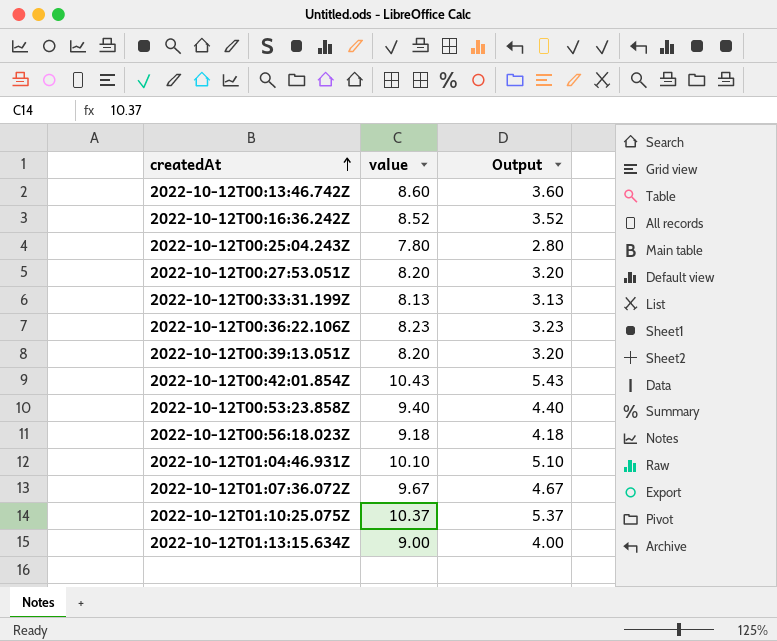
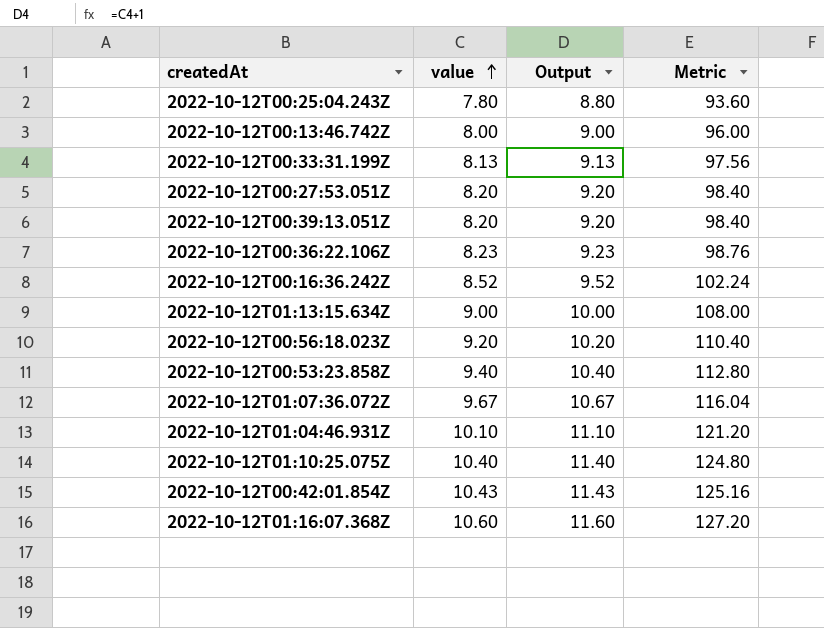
row order: createdAt ascending -> value ascending
column Output | formula: [value] - 5 -> [value] + 1
column Metric | formula: none -> [value] * 12
2022-10-12T00:13:46.742Z | value: 8.60 -> 8.00
2022-10-12T00:56:18.023Z | value: 9.18 -> 9.20
2022-10-12T01:10:25.075Z | value: 10.37 -> 10.40
row 2022-10-12T01:16:07.368Z: none -> 10.60 | 11.60 | 127.20

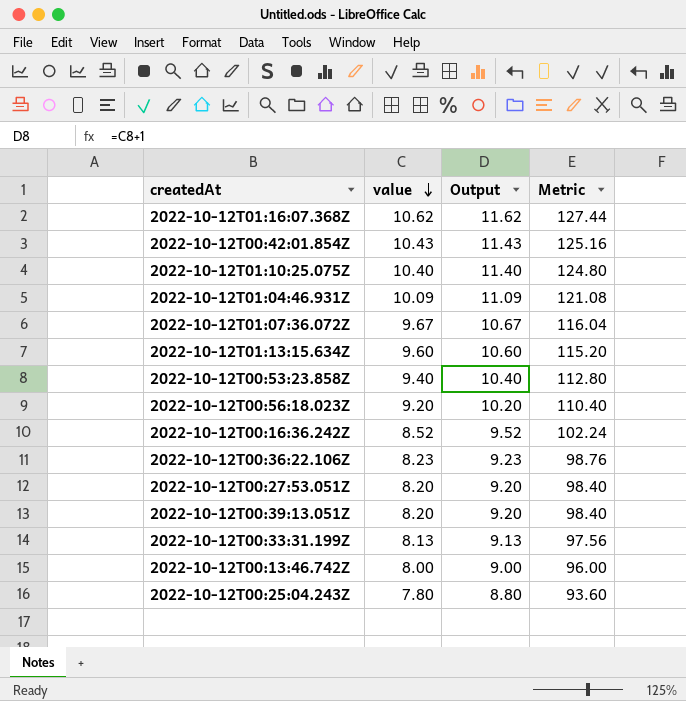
row order: value ascending -> value descending
2022-10-12T01:16:07.368Z | value: 10.60 -> 10.62
2022-10-12T01:16:07.368Z | Output: 11.60 -> 11.62
2022-10-12T01:16:07.368Z | Metric: 127.20 -> 127.44
2022-10-12T01:04:46.931Z | value: 10.10 -> 10.09
2022-10-12T01:04:46.931Z | Output: 11.10 -> 11.09
2022-10-12T01:04:46.931Z | Metric: 121.20 -> 121.08
2022-10-12T01:13:15.634Z | value: 9.00 -> 9.60
2022-10-12T01:13:15.634Z | Output: 10.00 -> 10.60
2022-10-12T01:13:15.634Z | Metric: 108.00 -> 115.20

